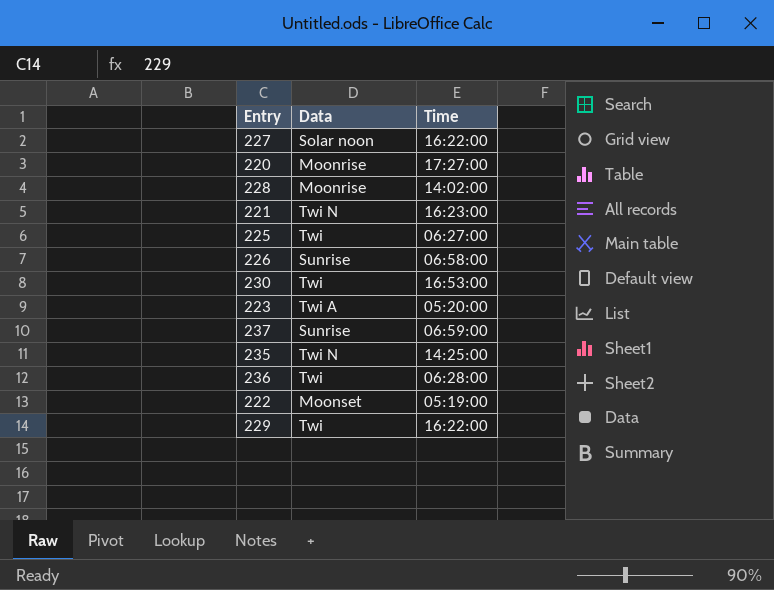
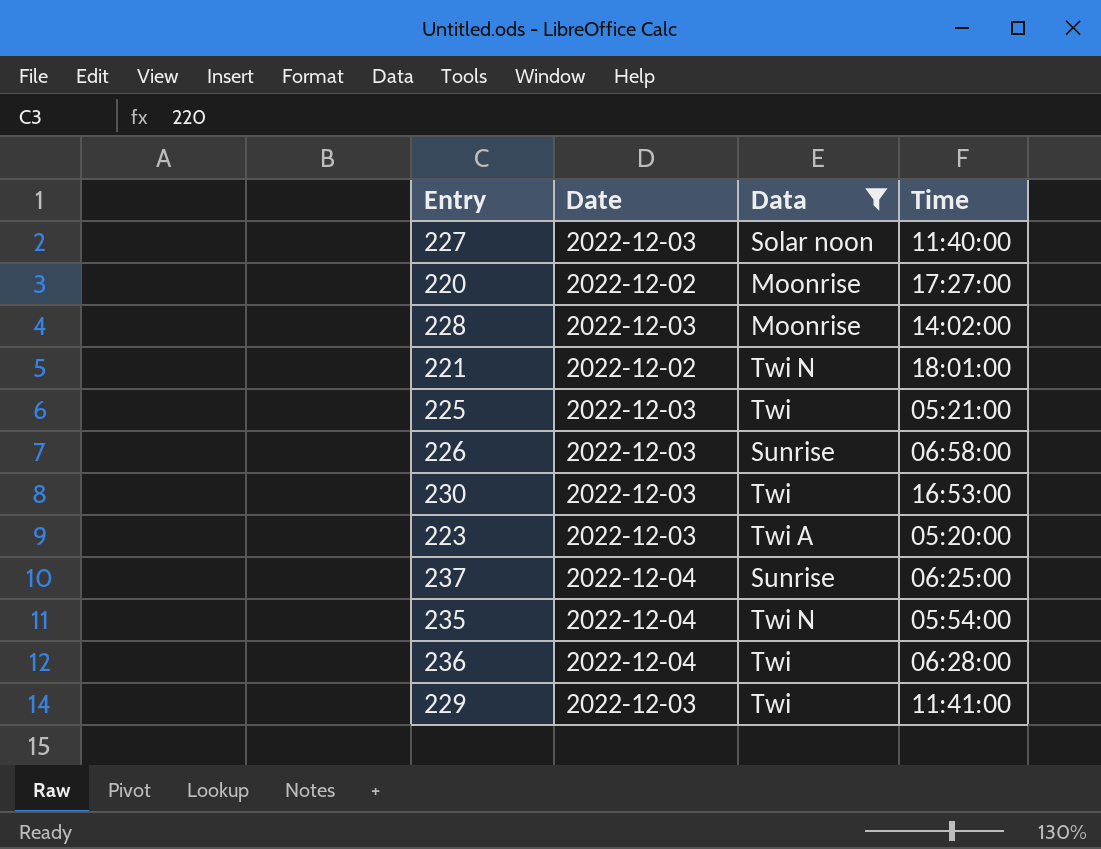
filter: none -> Data != Moonset
column Date | position: none -> 2
227 | Time: 16:22:00 -> 11:40:00
221 | Time: 16:23:00 -> 18:01:00
225 | Time: 06:27:00 -> 05:21:00
237 | Time: 06:59:00 -> 06:25:00
235 | Time: 14:25:00 -> 05:54:00
229 | Time: 16:22:00 -> 11:41:00

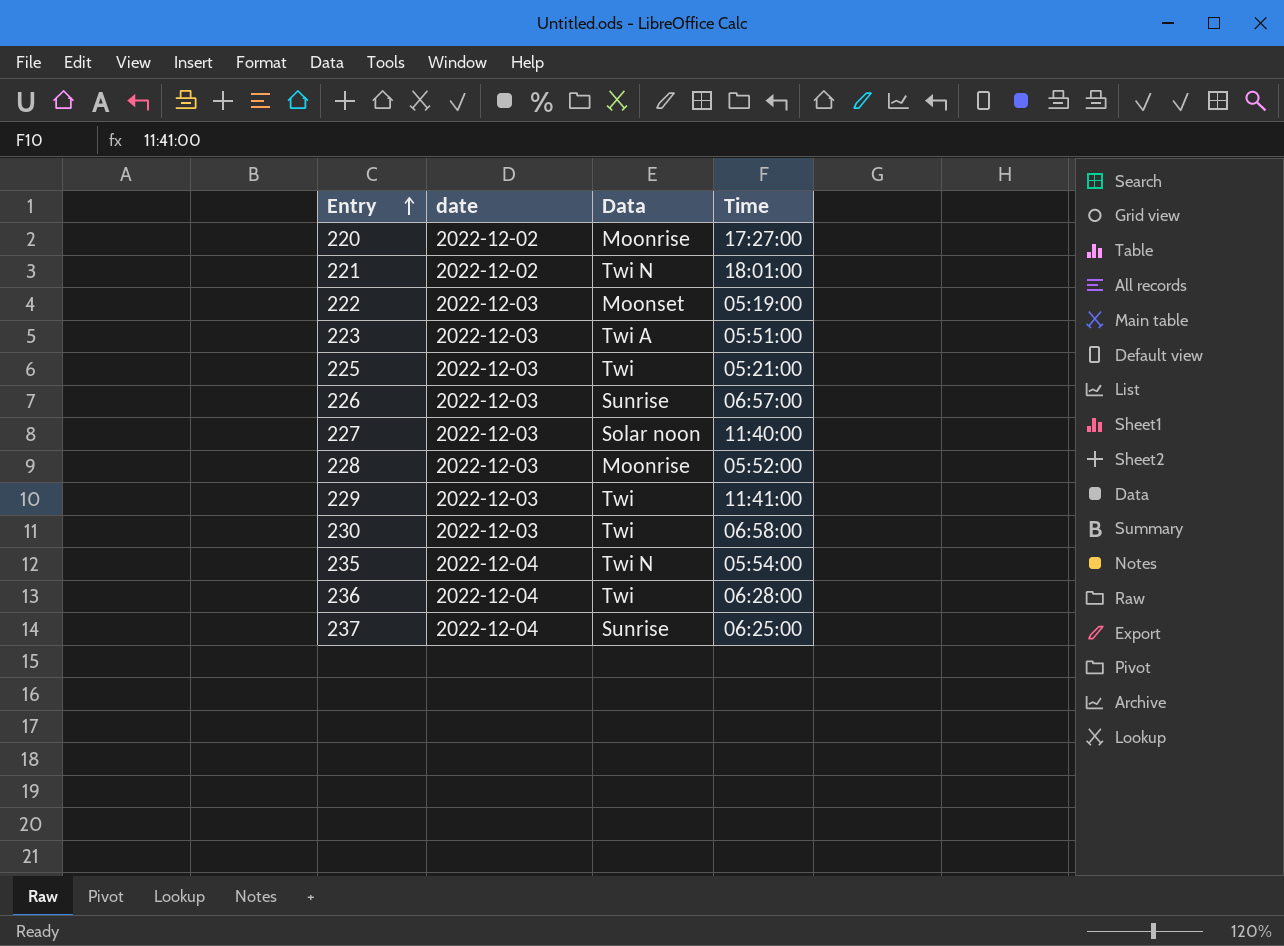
filter: Data != Moonset -> none
row order: none -> Entry ascending
column name: Date -> date
223 | Time: 05:20:00 -> 05:51:00
226 | Time: 06:58:00 -> 06:57:00
228 | Time: 14:02:00 -> 05:52:00
230 | Time: 16:53:00 -> 06:58:00

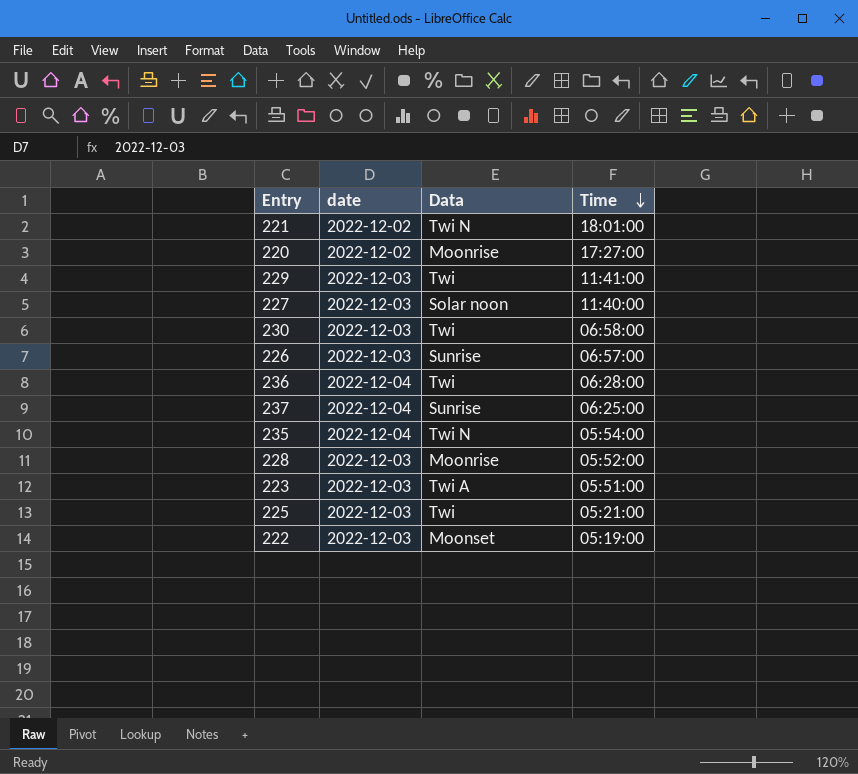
row order: Entry ascending -> Time descending

